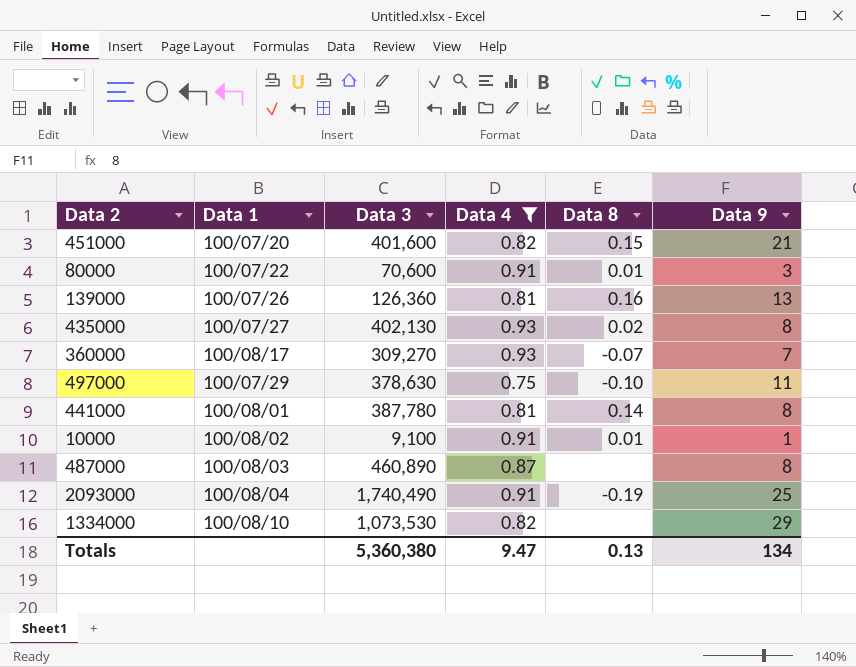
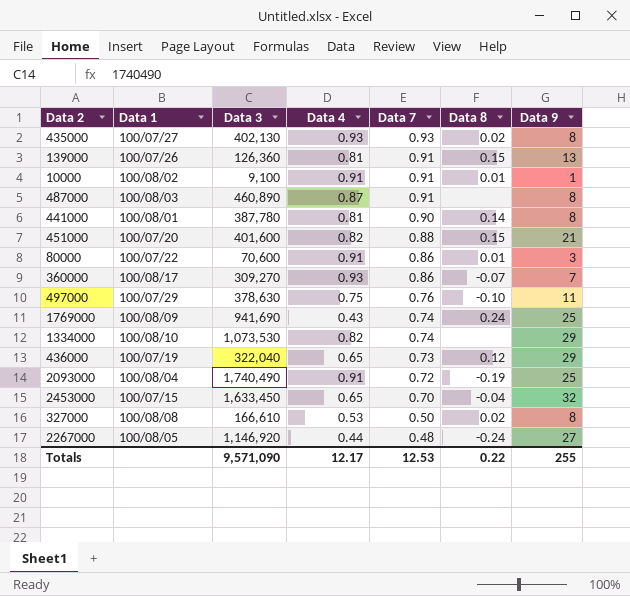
filter: Data 4 >= 0.75 -> none
row order: none -> Data 7 descending
column Data 7 | position: none -> 5
139000 | Data 8: 0.16 -> 0.15
Totals | Data 3: 5,360,380 -> 9,571,090
Totals | Data 4: 9.47 -> 12.17
Totals | Data 8: 0.13 -> 0.22
Totals | Data 9: 134 -> 255

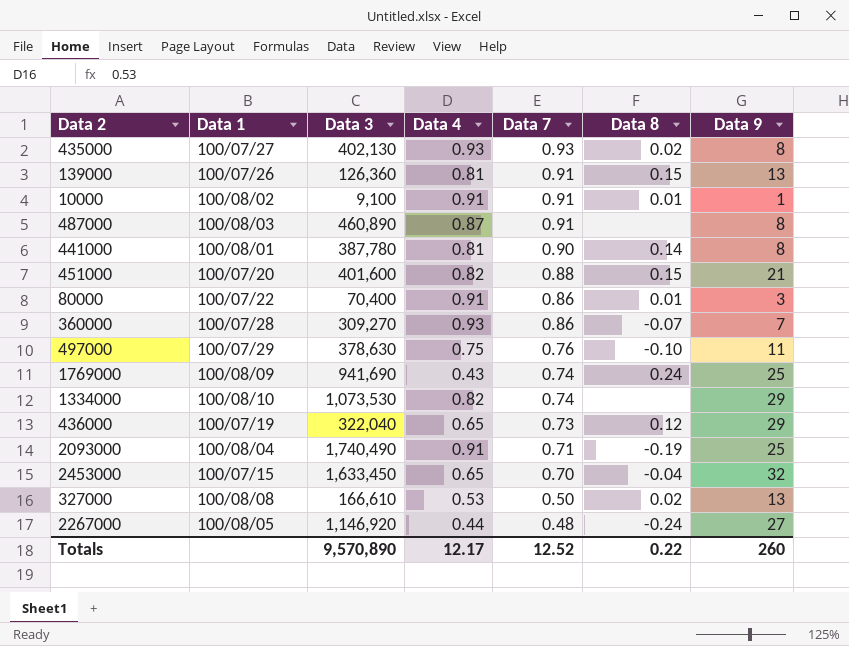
80000 | Data 3: 70,600 -> 70,400
360000 | Data 1: 100/08/17 -> 100/07/28
2093000 | Data 7: 0.72 -> 0.71
327000 | Data 9: 8 -> 13
Totals | Data 3: 9,571,090 -> 9,570,890
Totals | Data 7: 12.53 -> 12.52
Totals | Data 9: 255 -> 260

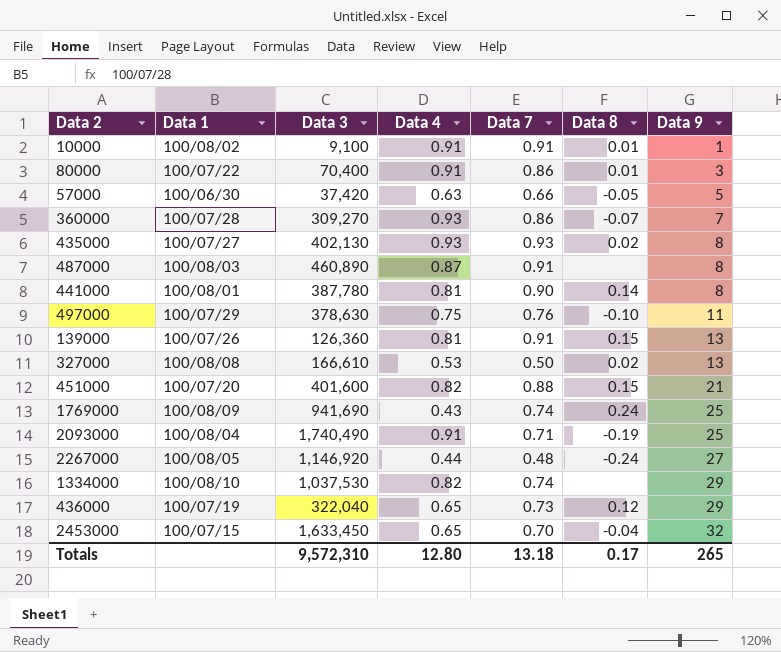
row order: Data 7 descending -> Data 9 ascending
row 57000: none -> 100/06/30 | 37,420 | 0.63 | 0.66 | -0.05 | 5
1334000 | Data 3: 1,073,530 -> 1,037,530
Totals | Data 3: 9,570,890 -> 9,572,310
Totals | Data 4: 12.17 -> 12.80
Totals | Data 7: 12.52 -> 13.18
Totals | Data 8: 0.22 -> 0.17
Totals | Data 9: 260 -> 265

